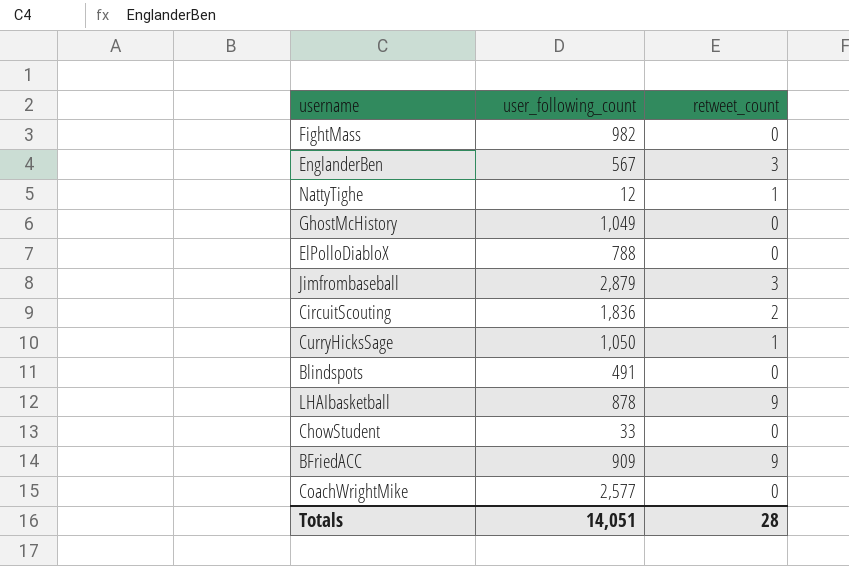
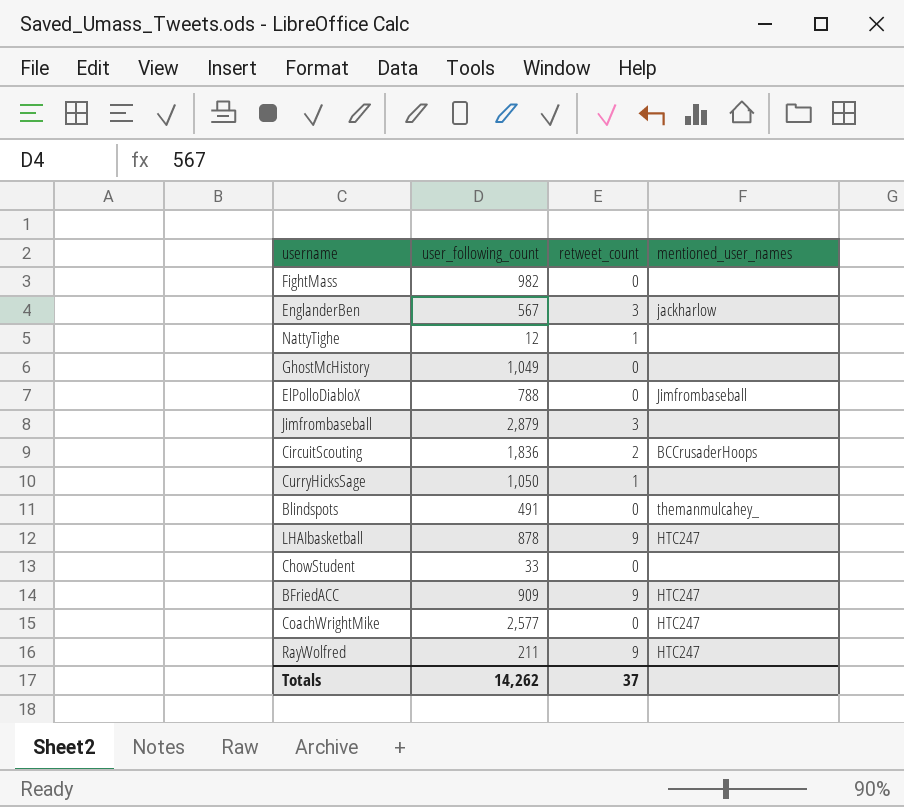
column mentioned_user_names | position: none -> 4
row RayWolfred: none -> 211 | 9 | HTC247
Totals | user_following_count: 14,051 -> 14,262
Totals | retweet_count: 28 -> 37

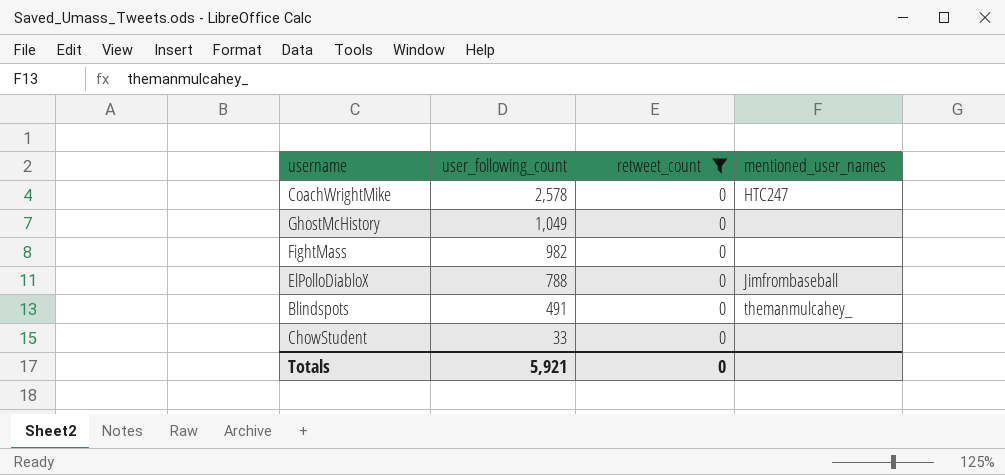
filter: none -> retweet_count = 0
row order: none -> user_following_count descending
CoachWrightMike | user_following_count: 2,577 -> 2,578
Totals | user_following_count: 14,262 -> 5,921
Totals | retweet_count: 37 -> 0

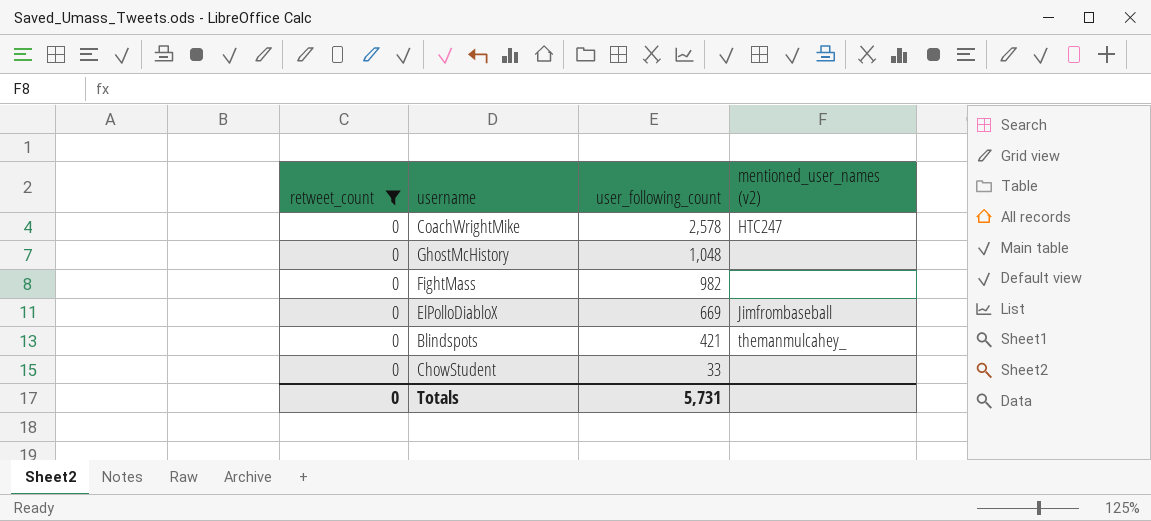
column retweet_count | position: 3 -> 1
column name: mentioned_user_names -> mentioned_user_names (v2)
GhostMcHistory | user_following_count: 1,049 -> 1,048
ElPolloDiabloX | user_following_count: 788 -> 669
Blindspots | user_following_count: 491 -> 421
Totals | user_following_count: 5,921 -> 5,731

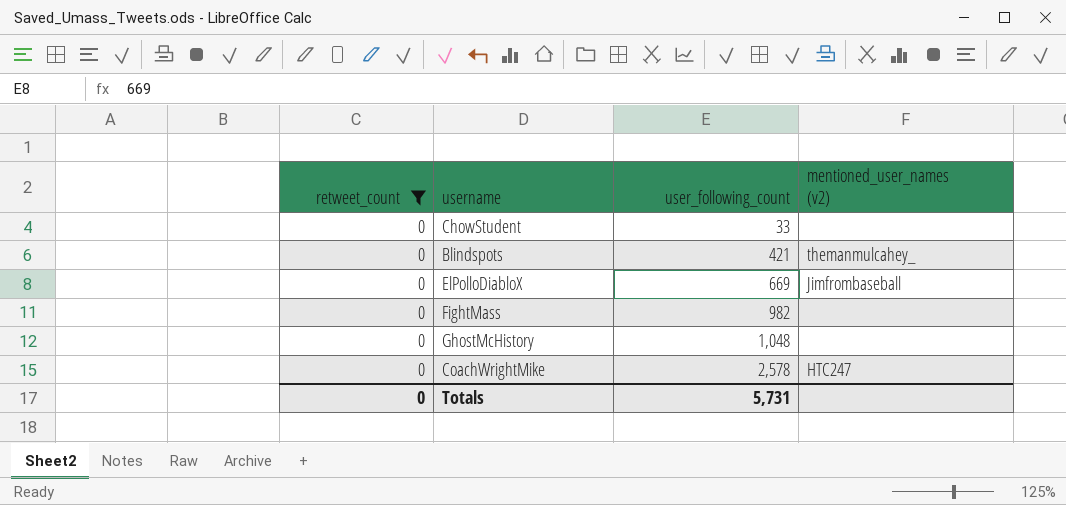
row order: user_following_count descending -> user_following_count ascending

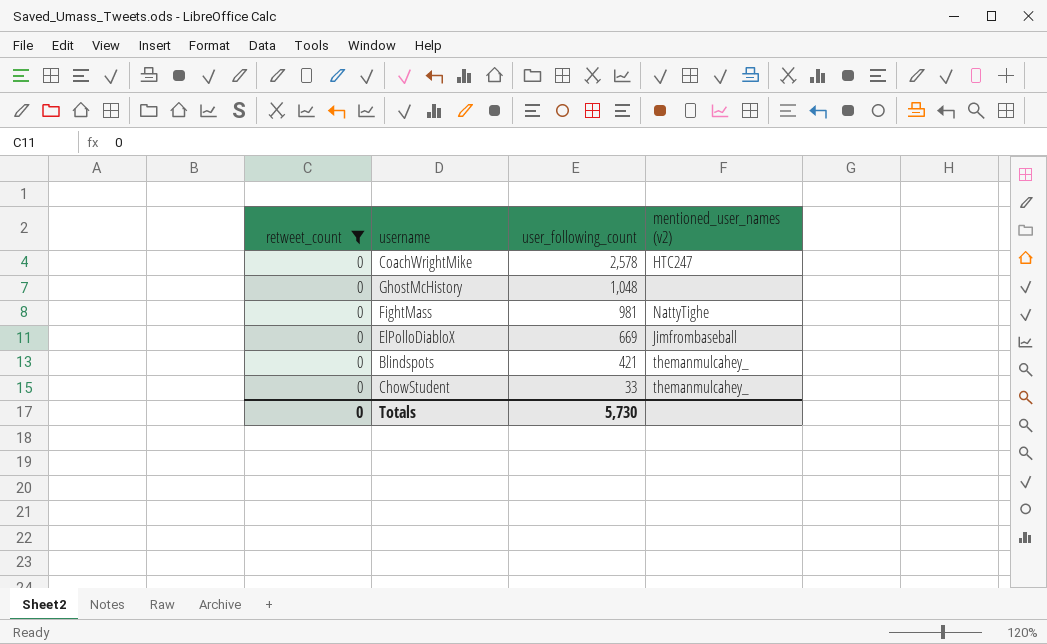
row order: user_following_count ascending -> user_following_count descending
FightMass | user_following_count: 982 -> 981
FightMass | mentioned_user_names (v2): none -> NattyTighe
ChowStudent | mentioned_user_names (v2): none -> themanmulcahey_
Totals | user_following_count: 5,731 -> 5,730

